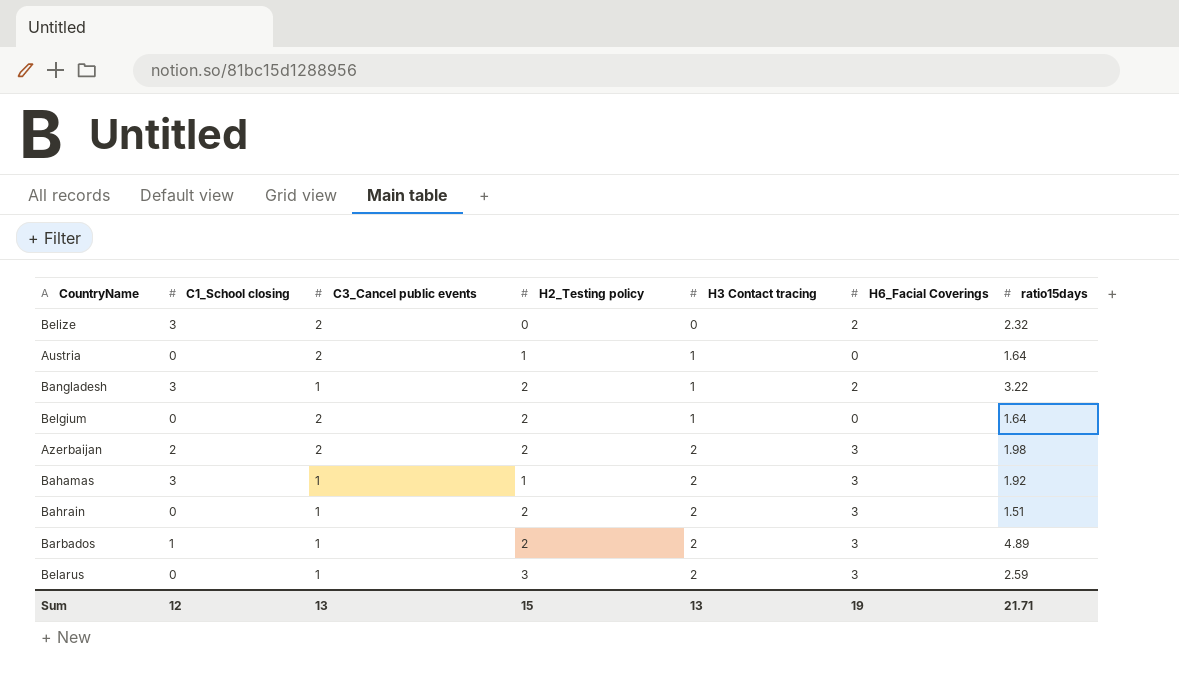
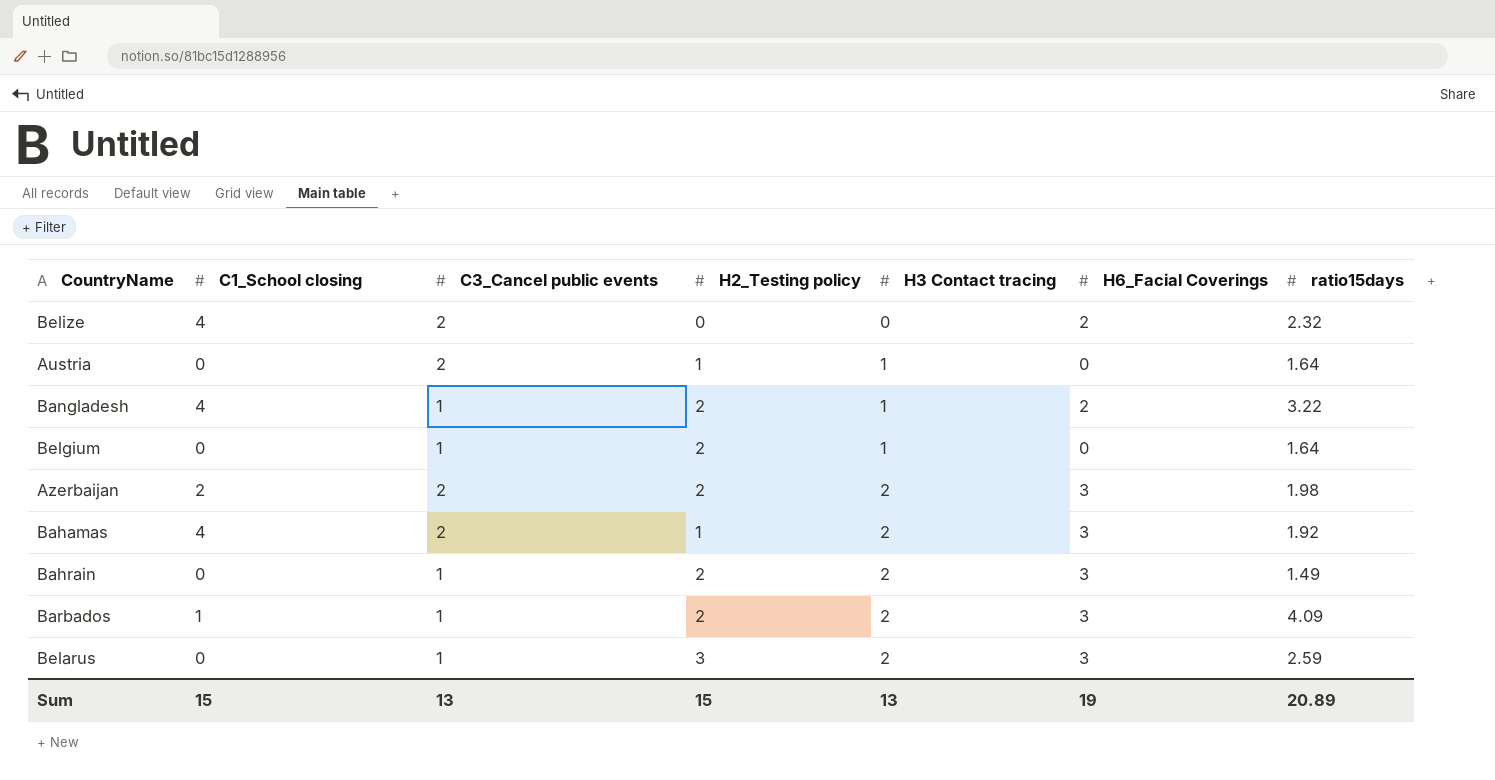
Belize | C1_School closing: 3 -> 4
Bangladesh | C1_School closing: 3 -> 4
Belgium | C3_Cancel public events: 2 -> 1
Bahamas | C1_School closing: 3 -> 4
Bahamas | C3_Cancel public events: 1 -> 2
Bahrain | ratio15days: 1.51 -> 1.49
Barbados | ratio15days: 4.89 -> 4.09
Sum | C1_School closing: 12 -> 15
Sum | ratio15days: 21.71 -> 20.89

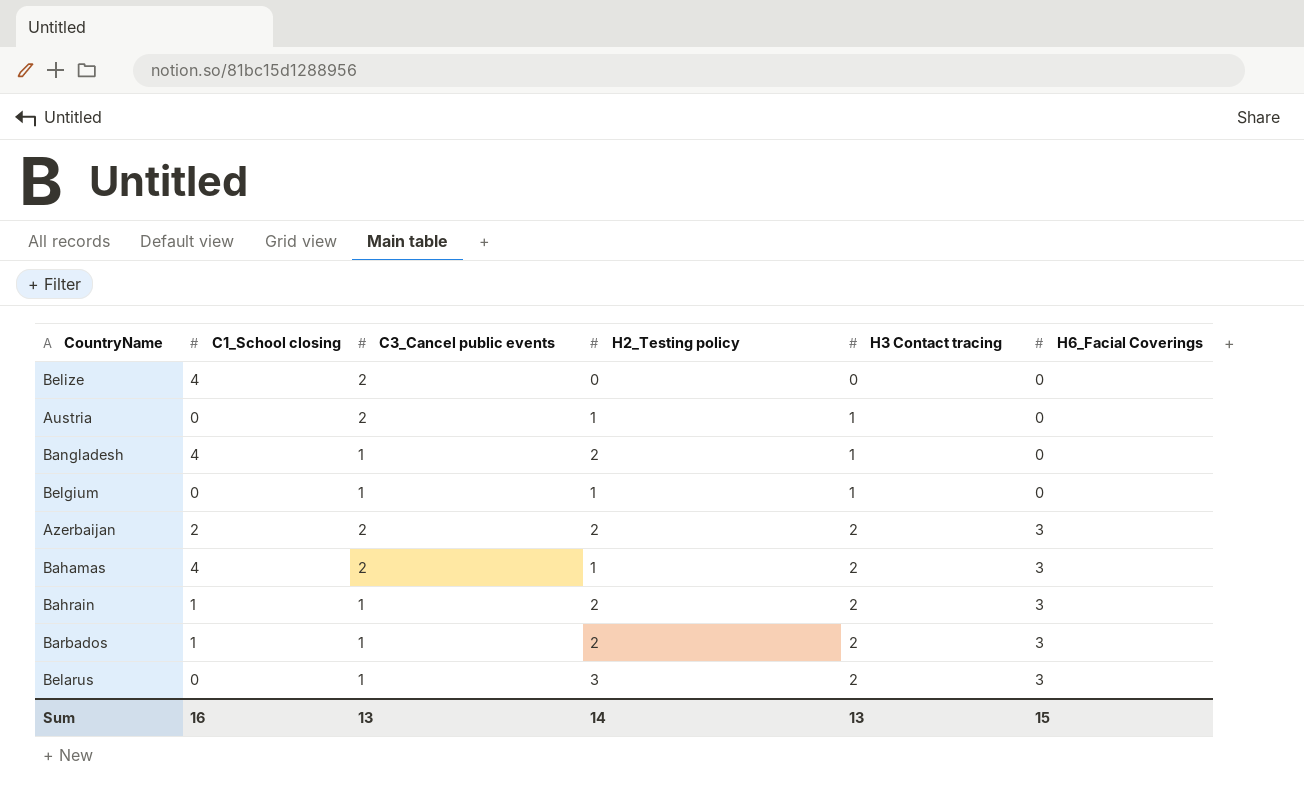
column ratio15days | position: 7 -> none
Belize | H6_Facial Coverings: 2 -> 0
Bangladesh | H6_Facial Coverings: 2 -> 0
Belgium | H2_Testing policy: 2 -> 1
Bahrain | C1_School closing: 0 -> 1
Sum | C1_School closing: 15 -> 16
Sum | H2_Testing policy: 15 -> 14
Sum | H6_Facial Coverings: 19 -> 15

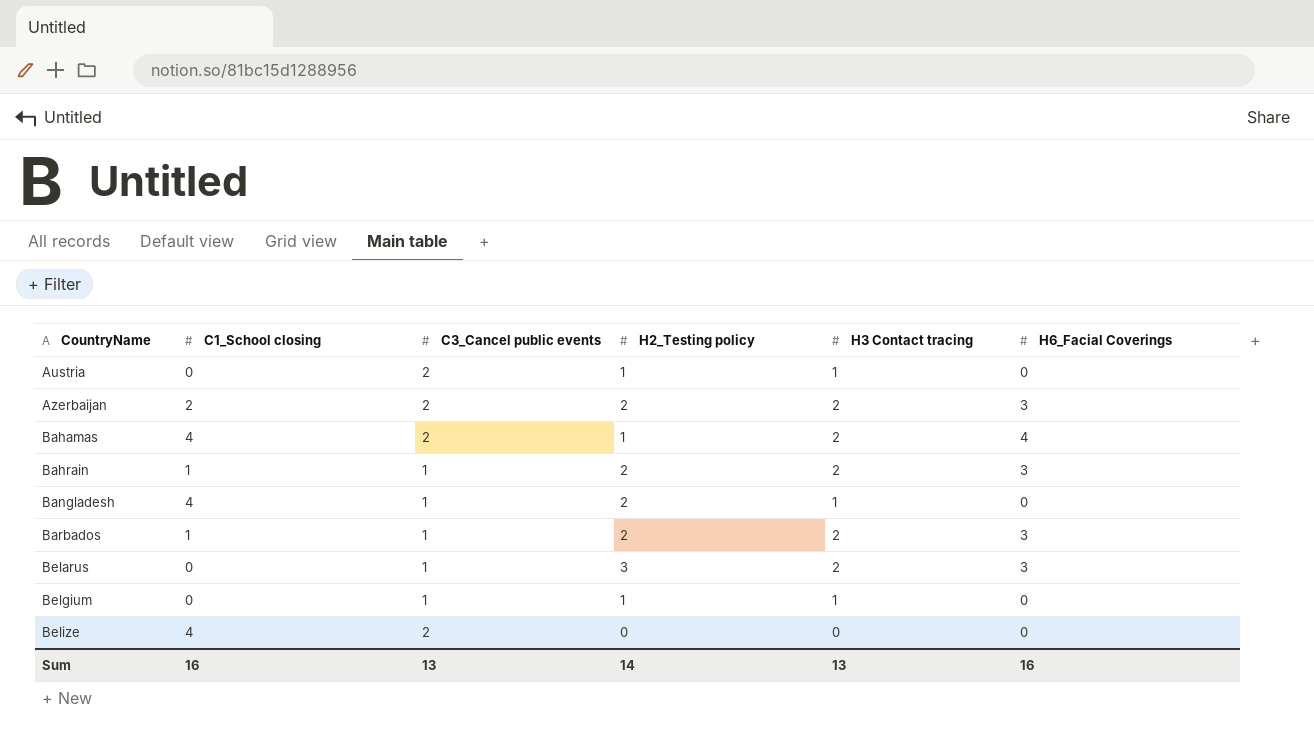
row order: H3 Contact tracing ascending -> CountryName ascending
Bahamas | H6_Facial Coverings: 3 -> 4
Sum | H6_Facial Coverings: 15 -> 16

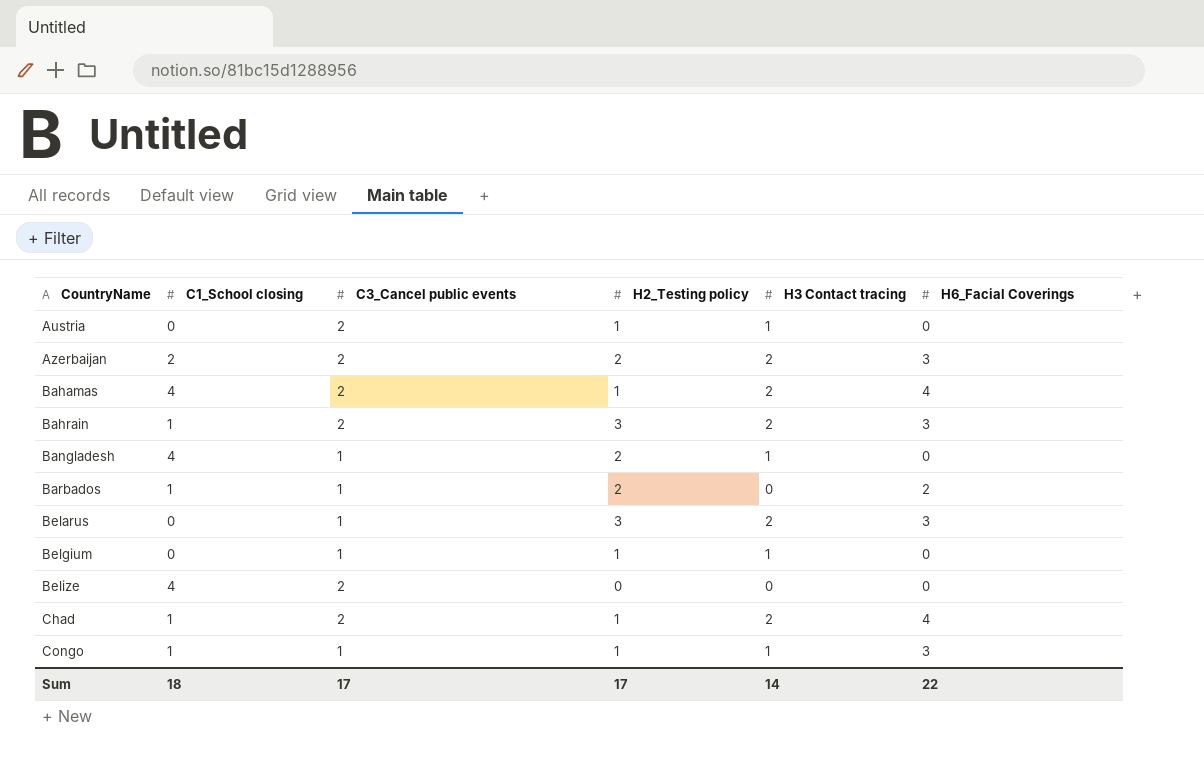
Bahrain | C3_Cancel public events: 1 -> 2
Bahrain | H2_Testing policy: 2 -> 3
Barbados | H3 Contact tracing: 2 -> 0
Barbados | H6_Facial Coverings: 3 -> 2
row Chad: none -> 1 | 2 | 1 | 2 | 4
row Congo: none -> 1 | 1 | 1 | 1 | 3
Sum | C1_School closing: 16 -> 18
Sum | C3_Cancel public events: 13 -> 17
Sum | H2_Testing policy: 14 -> 17
Sum | H3 Contact tracing: 13 -> 14
Sum | H6_Facial Coverings: 16 -> 22

